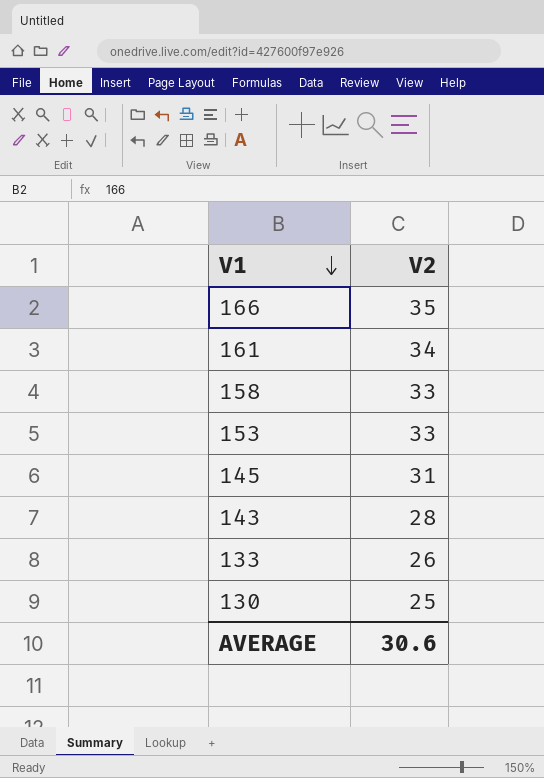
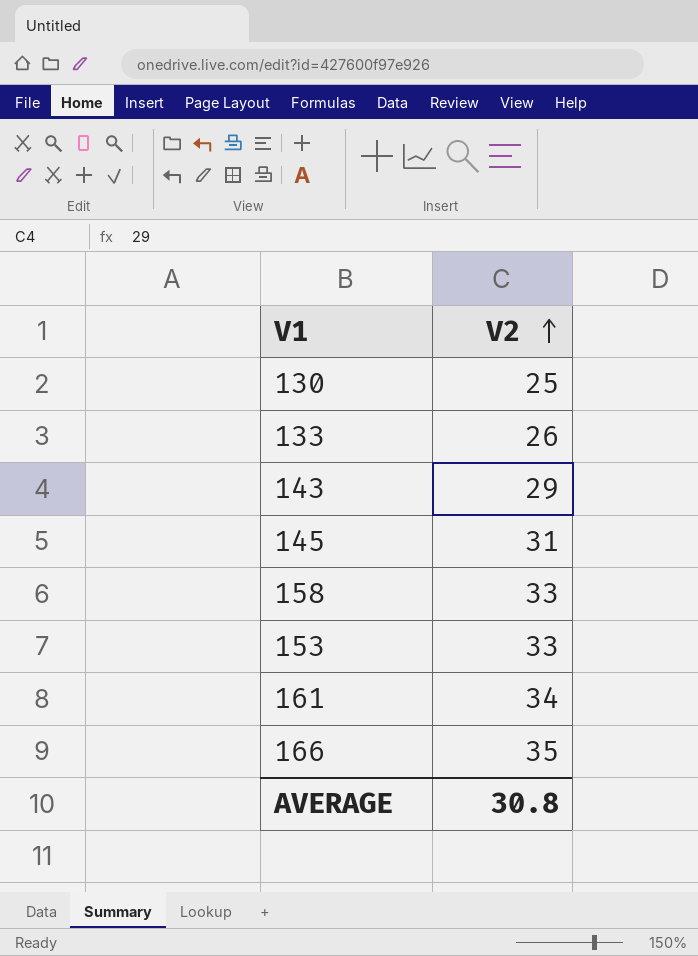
row order: V1 descending -> V2 ascending
143 | V2: 28 -> 29
AVERAGE | V2: 30.6 -> 30.8

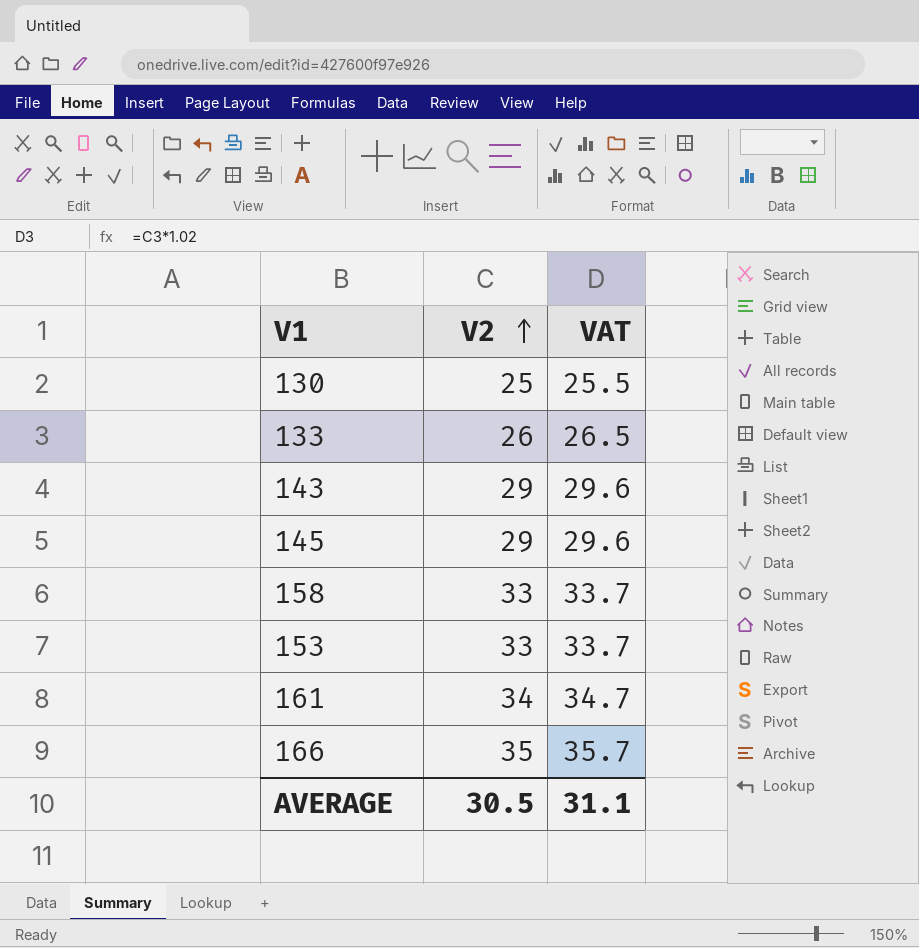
column VAT | formula: none -> [V2] * 1.02
145 | V2: 31 -> 29
AVERAGE | V2: 30.8 -> 30.5

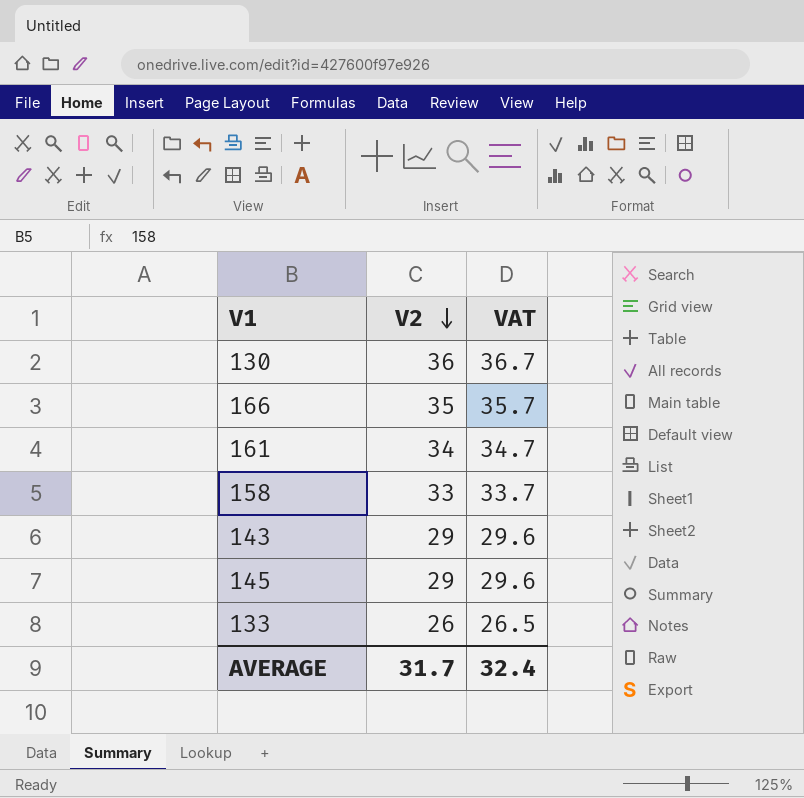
row order: V2 ascending -> V2 descending
row 153: 33 | 33.7 -> none
130 | V2: 25 -> 36
130 | VAT: 25.5 -> 36.7
AVERAGE | V2: 30.5 -> 31.7
AVERAGE | VAT: 31.1 -> 32.4

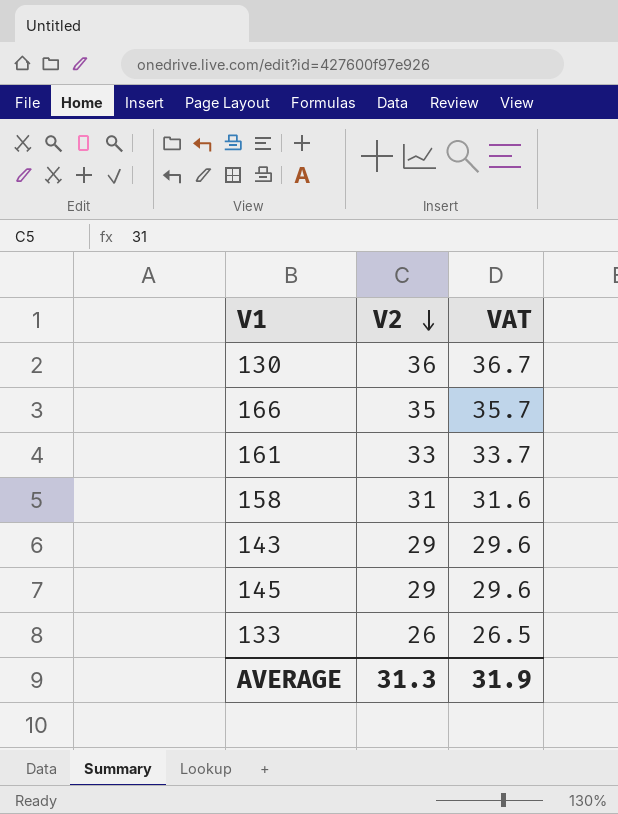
161 | V2: 34 -> 33
161 | VAT: 34.7 -> 33.7
158 | V2: 33 -> 31
158 | VAT: 33.7 -> 31.6
AVERAGE | V2: 31.7 -> 31.3
AVERAGE | VAT: 32.4 -> 31.9

